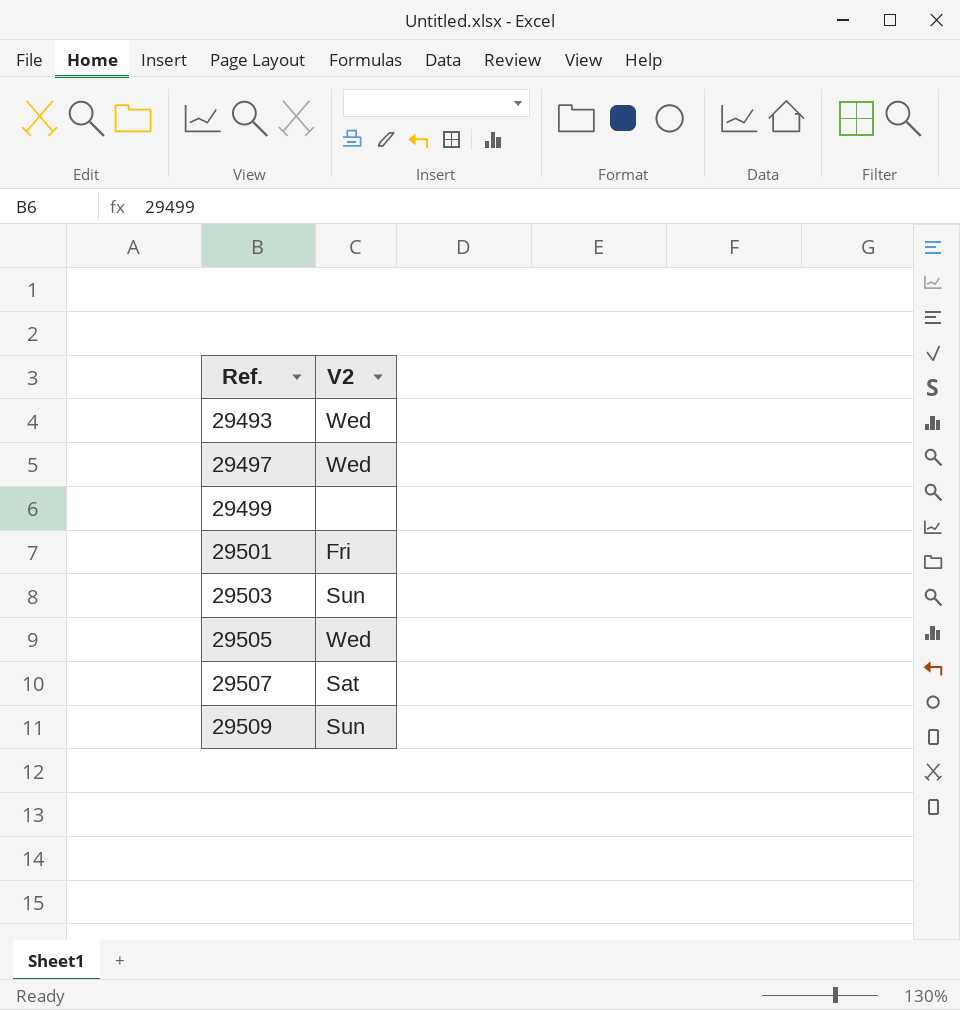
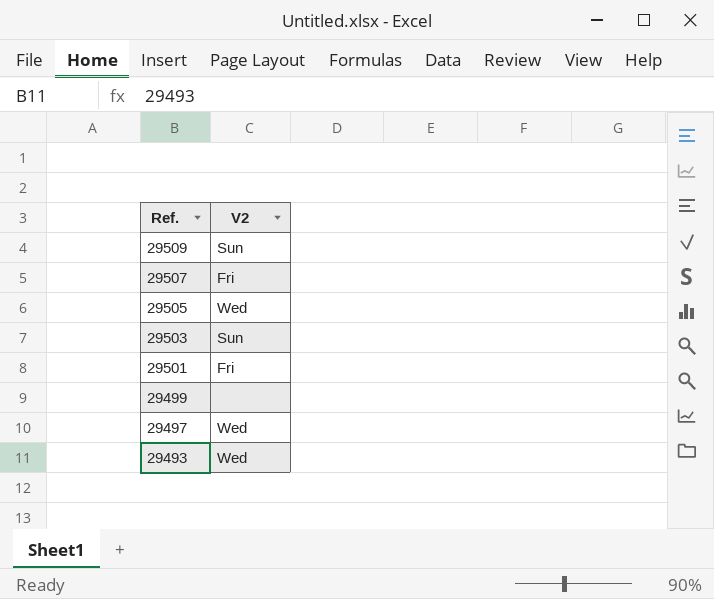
row order: Ref. ascending -> Ref. descending
29507 | V2: Sat -> Fri

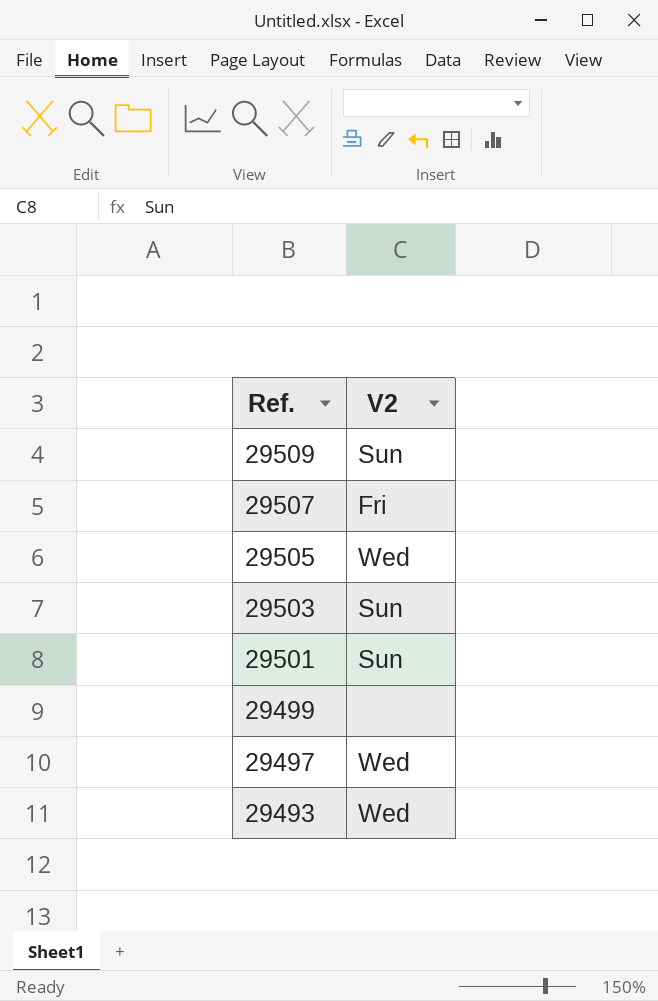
29501 | V2: Fri -> Sun

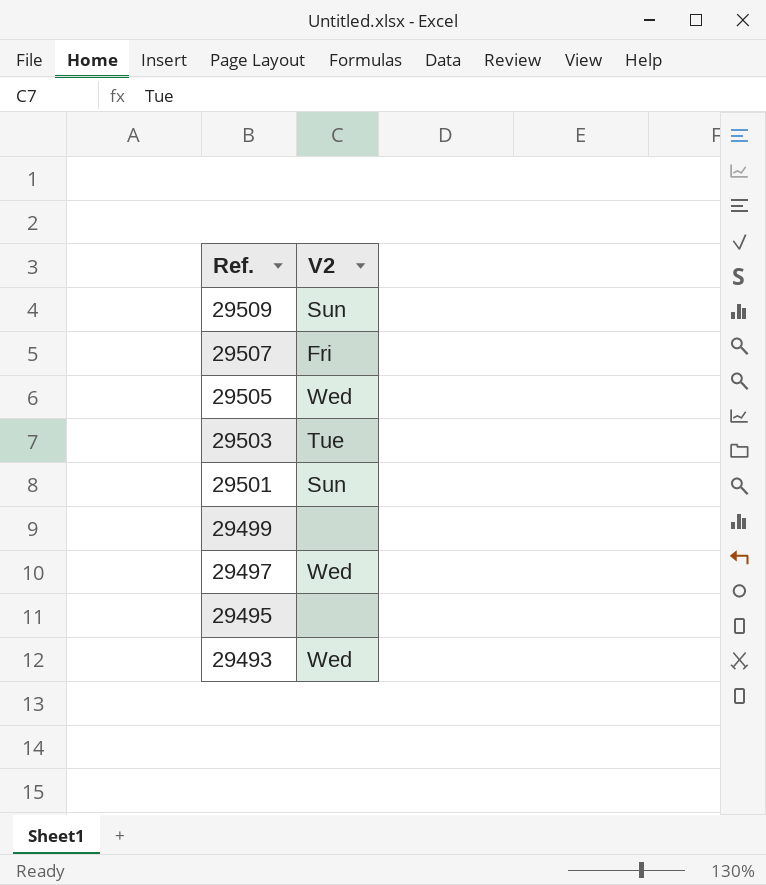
29503 | V2: Sun -> Tue
row 29495: none -> none

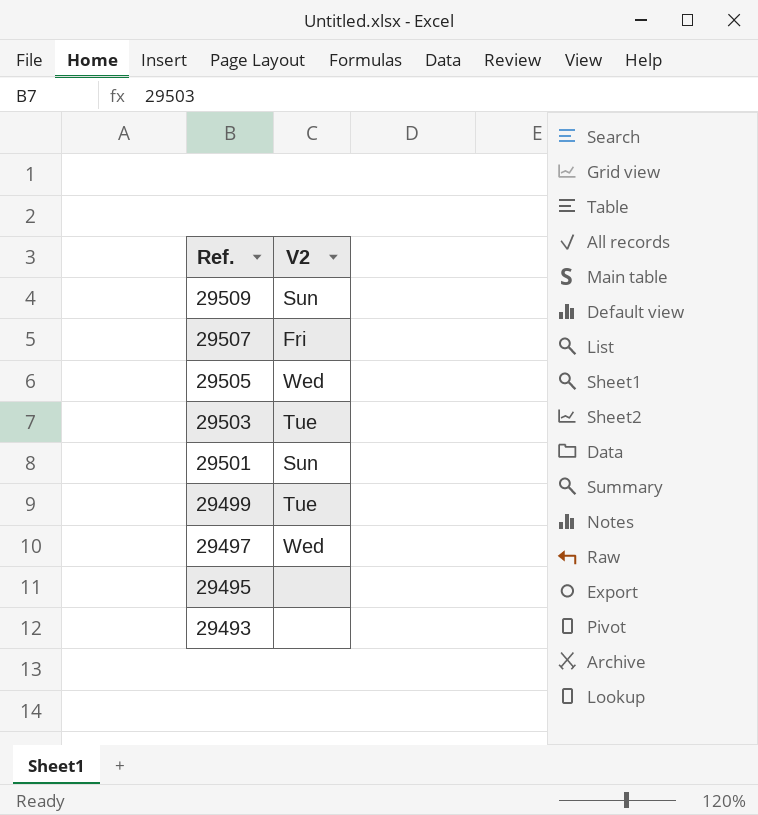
29499 | V2: none -> Tue
29493 | V2: Wed -> none

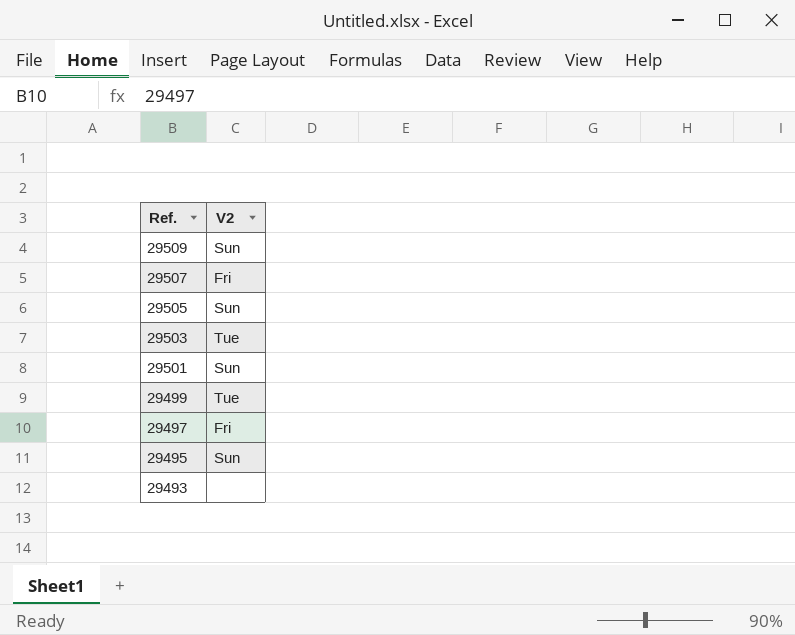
29505 | V2: Wed -> Sun
29497 | V2: Wed -> Fri
29495 | V2: none -> Sun

